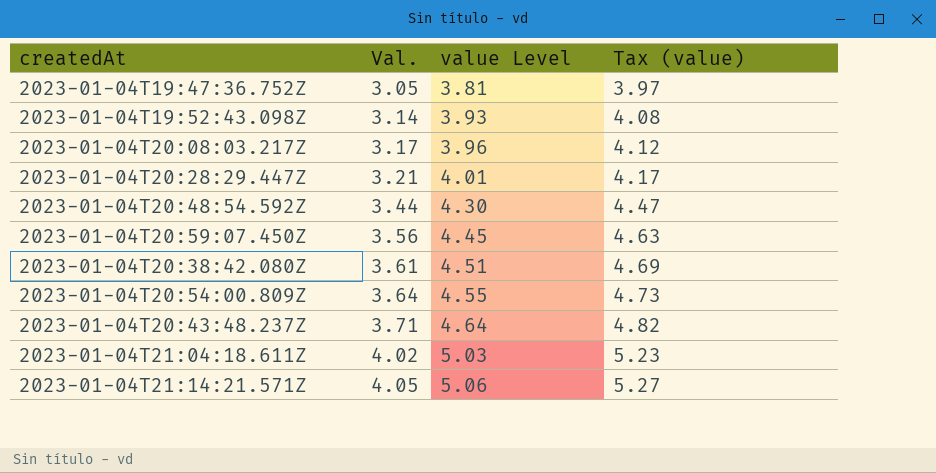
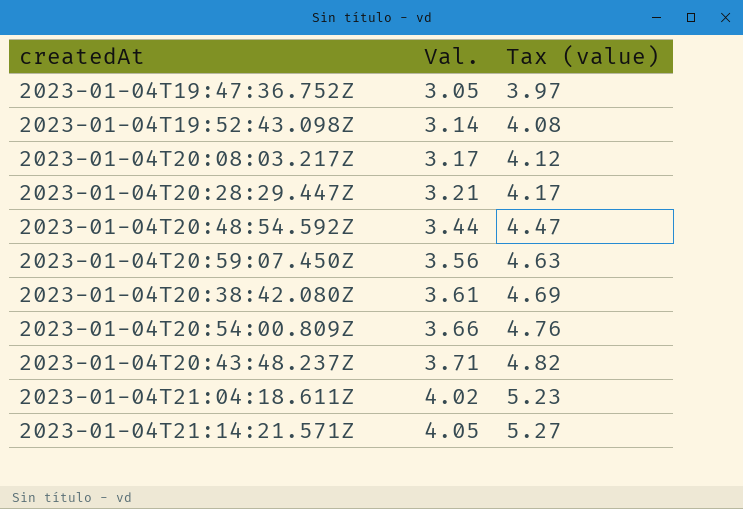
column value Level | formula: [Val.] * 1.25 -> none
2023-01-04T20:54:00.809Z | Val.: 3.64 -> 3.66
2023-01-04T20:54:00.809Z | Tax (value): 4.73 -> 4.76

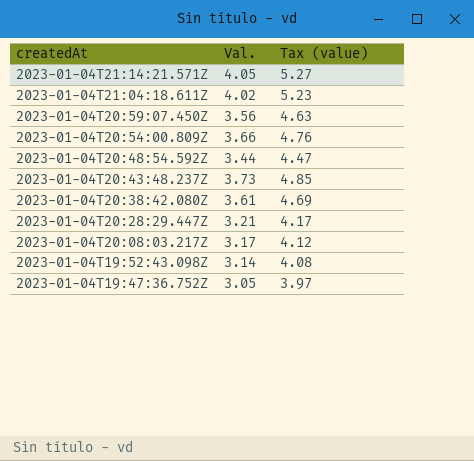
row order: Val. ascending -> createdAt descending
2023-01-04T20:43:48.237Z | Val.: 3.71 -> 3.73
2023-01-04T20:43:48.237Z | Tax (value): 4.82 -> 4.85

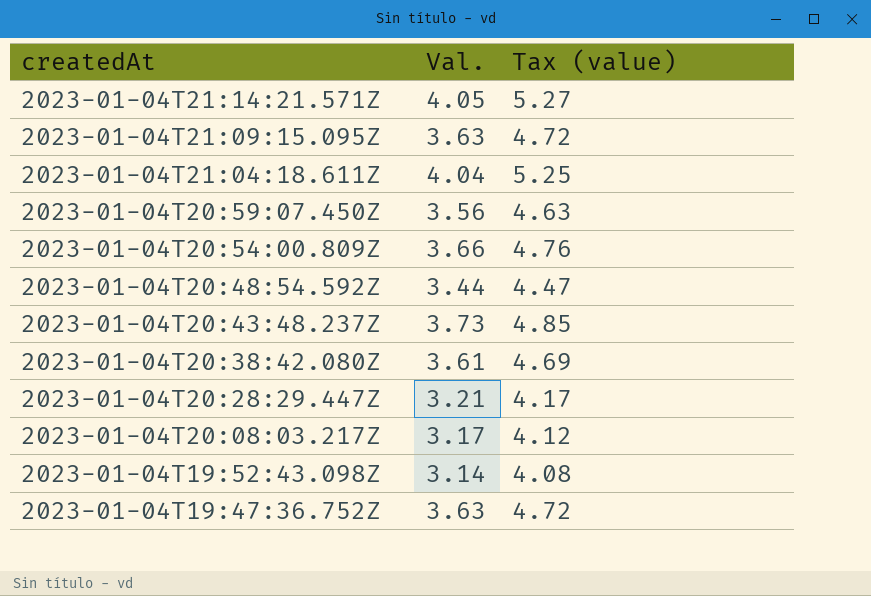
row 2023-01-04T21:09:15.095Z: none -> 3.63 | 4.72
2023-01-04T21:04:18.611Z | Val.: 4.02 -> 4.04
2023-01-04T21:04:18.611Z | Tax (value): 5.23 -> 5.25
2023-01-04T19:47:36.752Z | Val.: 3.05 -> 3.63
2023-01-04T19:47:36.752Z | Tax (value): 3.97 -> 4.72

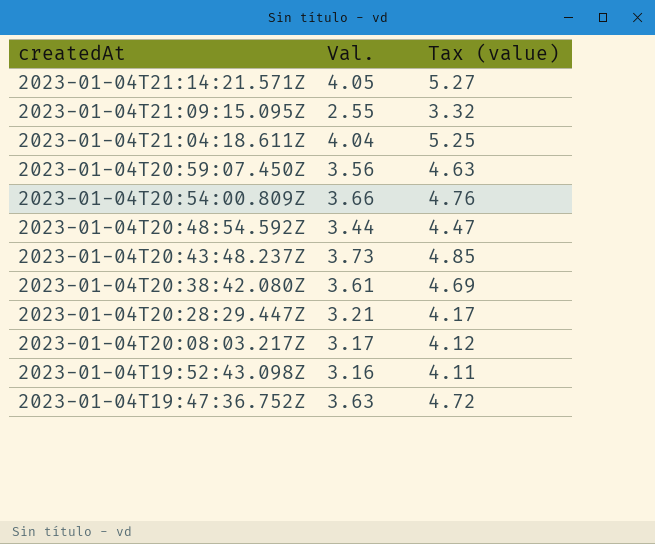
2023-01-04T21:09:15.095Z | Val.: 3.63 -> 2.55
2023-01-04T21:09:15.095Z | Tax (value): 4.72 -> 3.32
2023-01-04T19:52:43.098Z | Val.: 3.14 -> 3.16
2023-01-04T19:52:43.098Z | Tax (value): 4.08 -> 4.11

